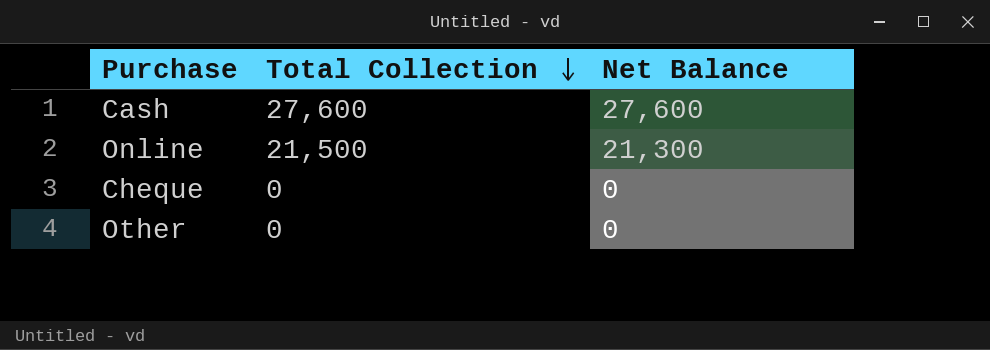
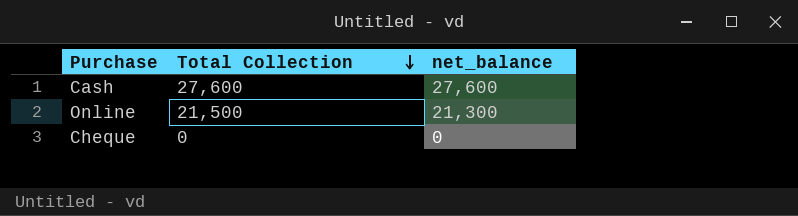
column name: Net Balance -> net_balance
row Other: 0 | 0 -> none

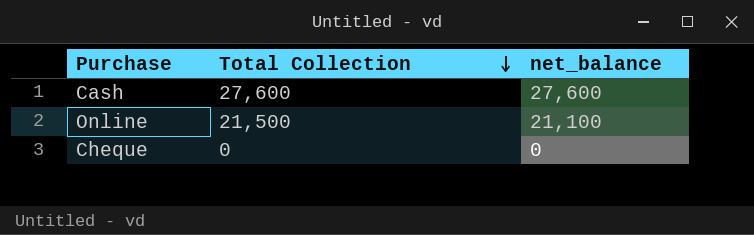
Online | net_balance: 21,300 -> 21,100

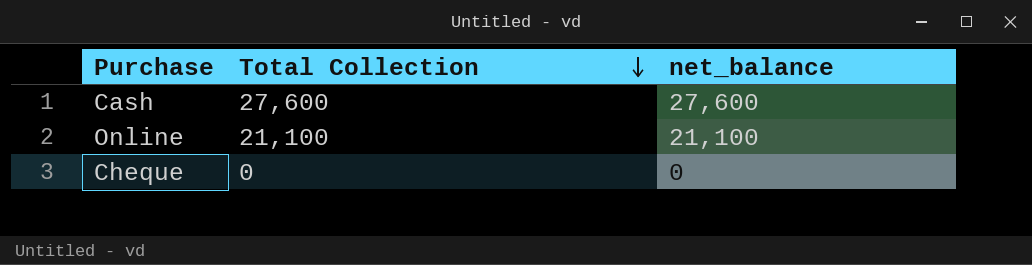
Online | Total Collection: 21,500 -> 21,100

